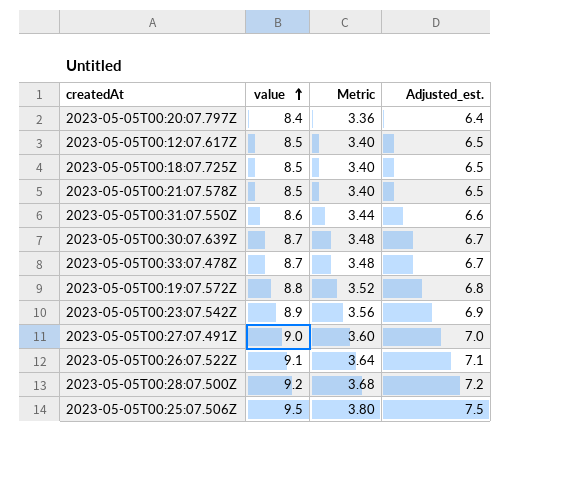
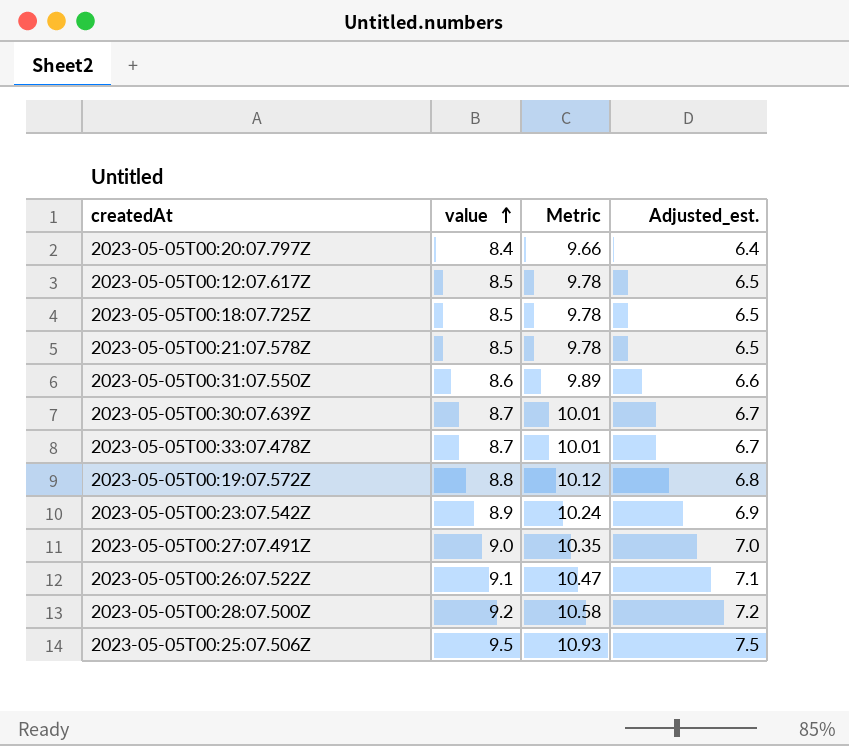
column Metric | formula: [value] * 0.4 -> [value] * 1.15

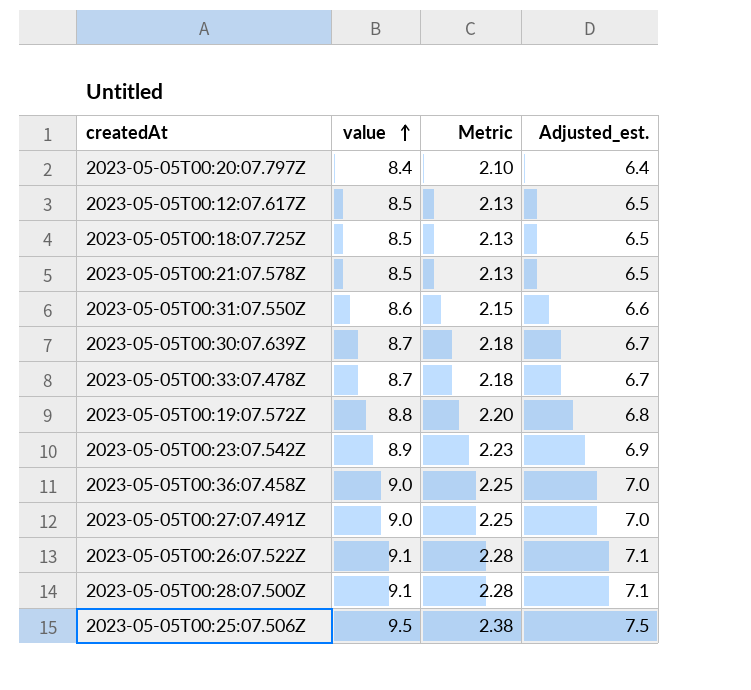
column Metric | formula: [value] * 1.15 -> [value] * 0.25
row 2023-05-05T00:36:07.458Z: none -> 9.0 | 2.25 | 7.0
2023-05-05T00:28:07.500Z | value: 9.2 -> 9.1
2023-05-05T00:28:07.500Z | Adjusted_est.: 7.2 -> 7.1

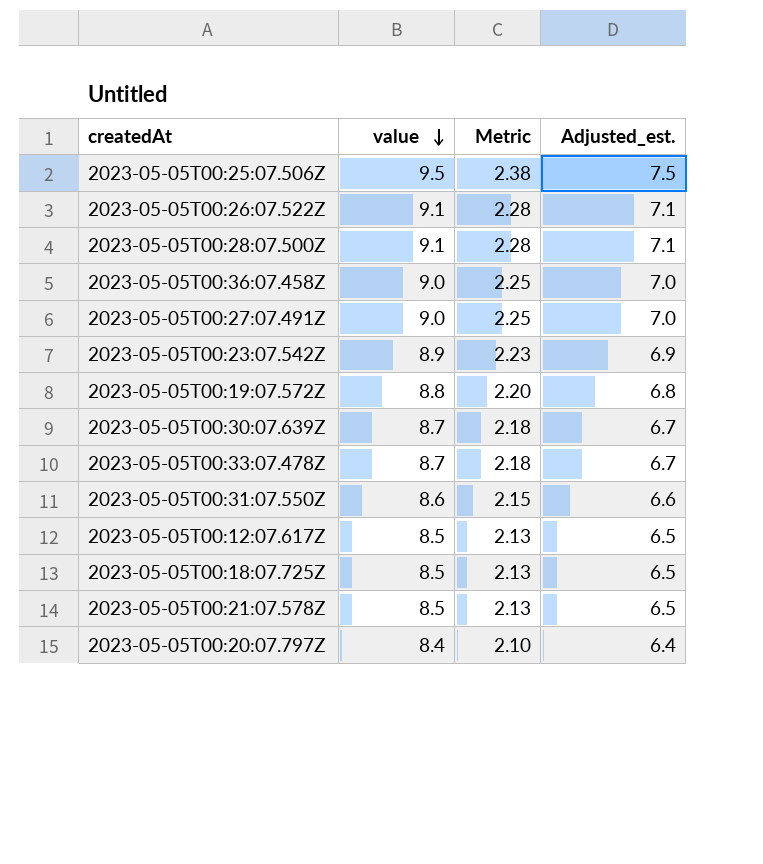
row order: value ascending -> value descending

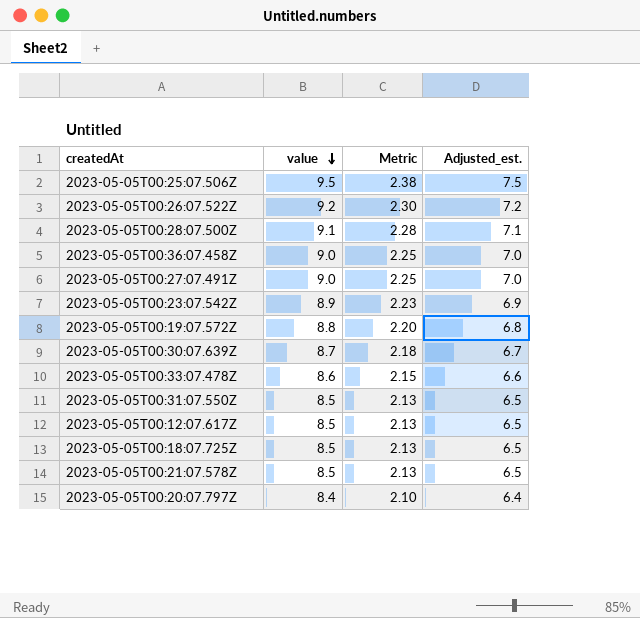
2023-05-05T00:26:07.522Z | value: 9.1 -> 9.2
2023-05-05T00:26:07.522Z | Metric: 2.28 -> 2.30
2023-05-05T00:26:07.522Z | Adjusted_est.: 7.1 -> 7.2
2023-05-05T00:33:07.478Z | value: 8.7 -> 8.6
2023-05-05T00:33:07.478Z | Metric: 2.18 -> 2.15
2023-05-05T00:33:07.478Z | Adjusted_est.: 6.7 -> 6.6
2023-05-05T00:31:07.550Z | value: 8.6 -> 8.5
2023-05-05T00:31:07.550Z | Metric: 2.15 -> 2.13
2023-05-05T00:31:07.550Z | Adjusted_est.: 6.6 -> 6.5

